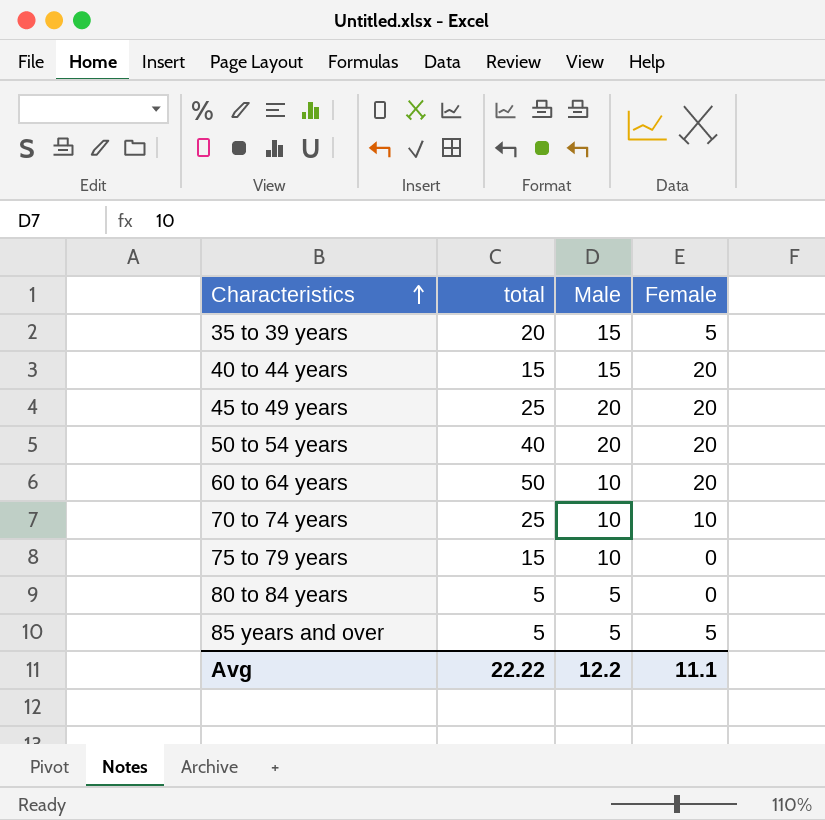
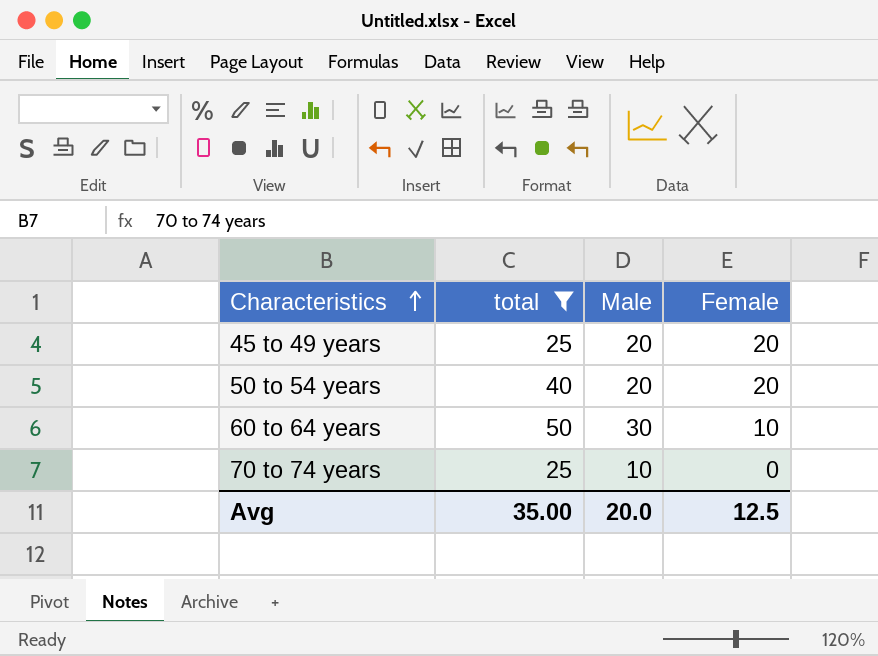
filter: none -> total >= 25
60 to 64 years | Male: 10 -> 30
60 to 64 years | Female: 20 -> 10
70 to 74 years | Female: 10 -> 0
Avg | total: 22.22 -> 35.00
Avg | Male: 12.2 -> 20.0
Avg | Female: 11.1 -> 12.5

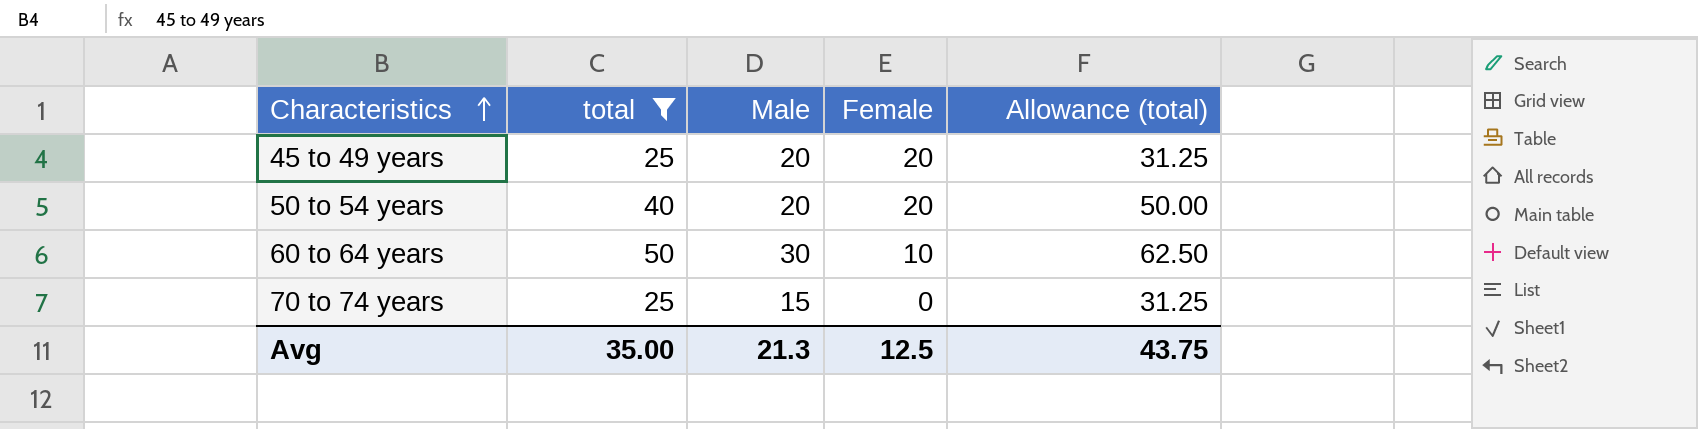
column Allowance (total) | formula: none -> [total] * 1.25
70 to 74 years | Male: 10 -> 15
Avg | Male: 20.0 -> 21.3

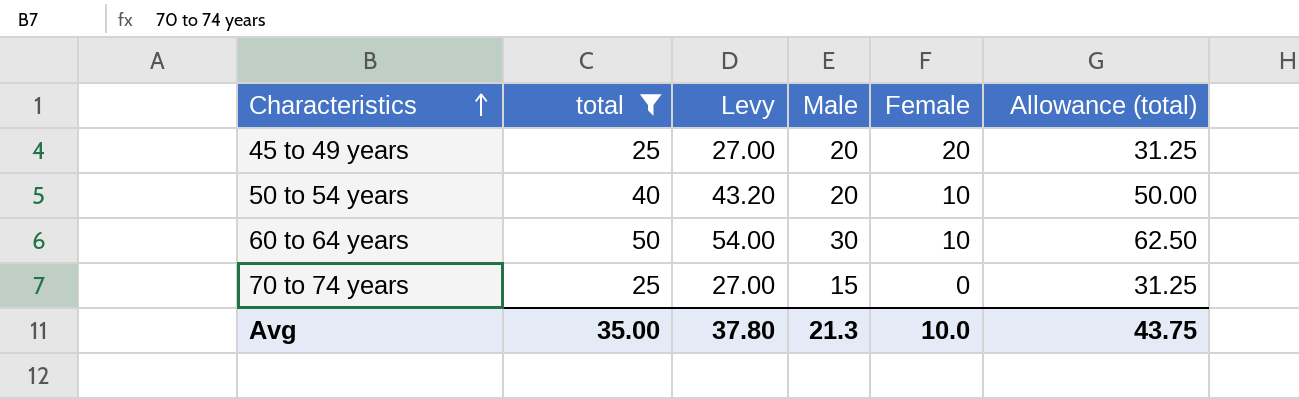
column Levy | formula: none -> [total] * 1.08
50 to 54 years | Female: 20 -> 10
Avg | Female: 12.5 -> 10.0

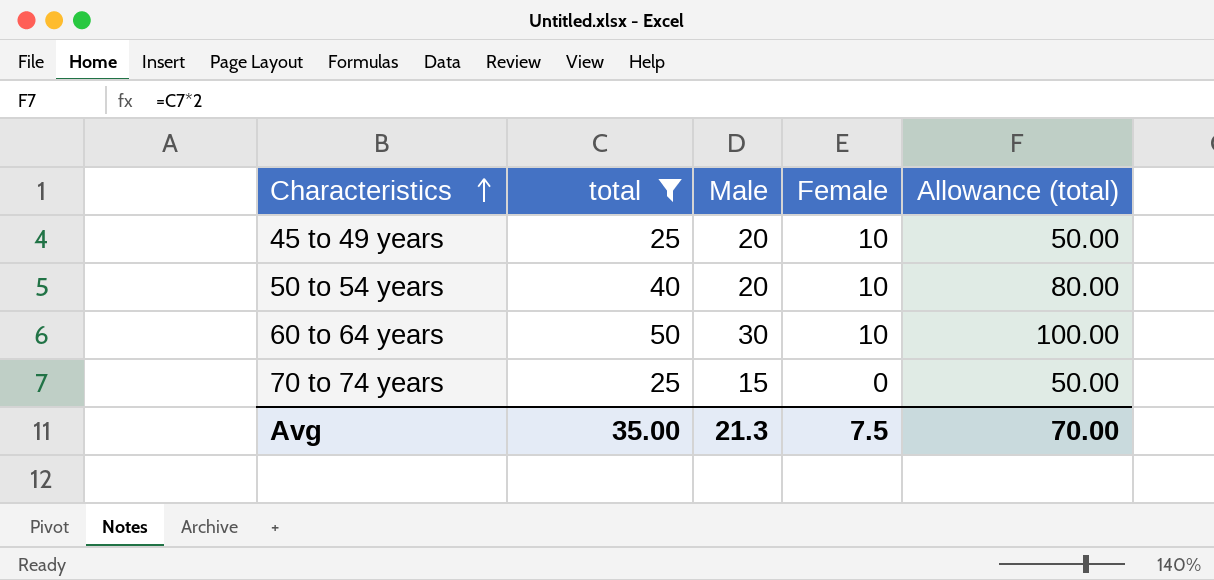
column Levy | formula: [total] * 1.08 -> none
column Allowance (total) | formula: [total] * 1.25 -> [total] * 2
45 to 49 years | Female: 20 -> 10
Avg | Female: 10.0 -> 7.5
Avg | Allowance (total): 43.75 -> 70.00

